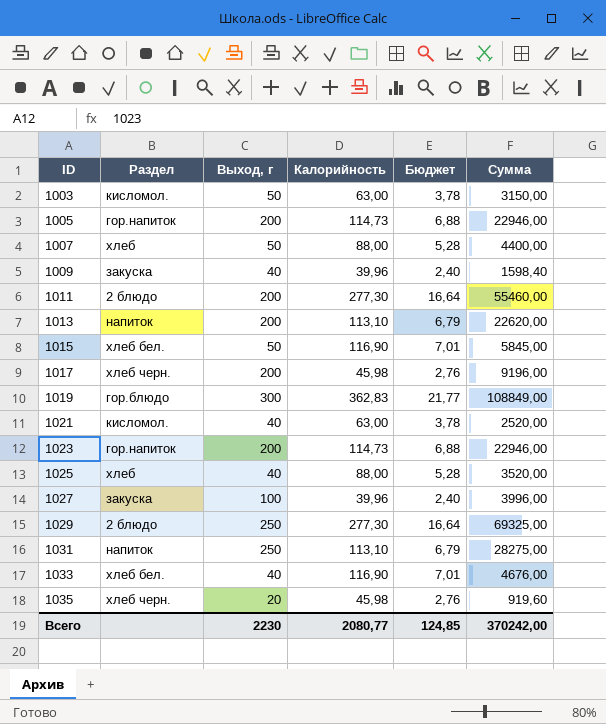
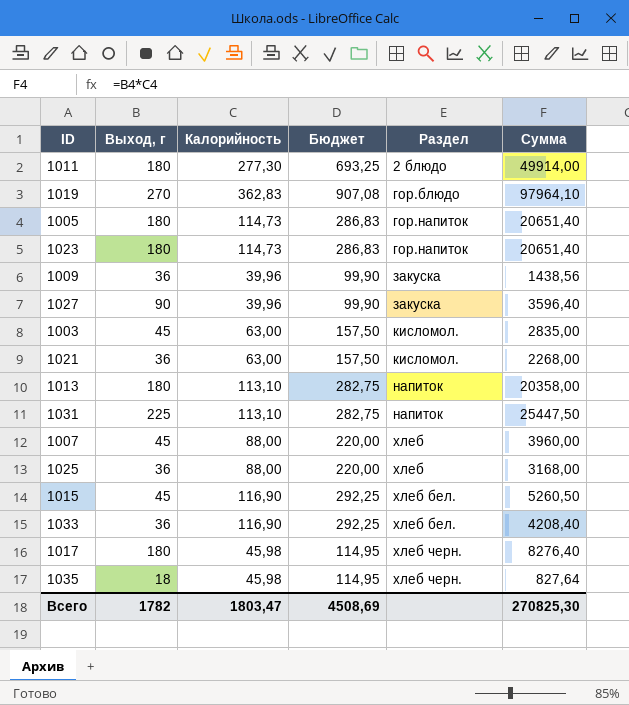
row order: ID ascending -> Раздел ascending
column Бюджет | formula: [Калорийность] * 0,06 -> [Калорийность] * 2,5
column Раздел | position: 2 -> 5
row 1029: 2 блюдо | 250 | 277,30 | 16,64 | 69325,00 -> none
1011 | Выход, г: 200 -> 180
1011 | Сумма: 55460,00 -> 49914,00
1019 | Выход, г: 300 -> 270
1019 | Сумма: 108849,00 -> 97964,10
1005 | Выход, г: 200 -> 180
1005 | Сумма: 22946,00 -> 20651,40
1023 | Выход, г: 200 -> 180
1023 | Сумма: 22946,00 -> 20651,40
1009 | Выход, г: 40 -> 36
1009 | Сумма: 1598,40 -> 1438,56
1027 | Выход, г: 100 -> 90
1027 | Сумма: 3996,00 -> 3596,40
1003 | Выход, г: 50 -> 45
1003 | Сумма: 3150,00 -> 2835,00
1021 | Выход, г: 40 -> 36
1021 | Сумма: 2520,00 -> 2268,00
1013 | Выход, г: 200 -> 180
1013 | Сумма: 22620,00 -> 20358,00
1031 | Выход, г: 250 -> 225
1031 | Сумма: 28275,00 -> 25447,50
1007 | Выход, г: 50 -> 45
1007 | Сумма: 4400,00 -> 3960,00
1025 | Выход, г: 40 -> 36
1025 | Сумма: 3520,00 -> 3168,00
1015 | Выход, г: 50 -> 45
1015 | Сумма: 5845,00 -> 5260,50
1033 | Выход, г: 40 -> 36
1033 | Сумма: 4676,00 -> 4208,40
1017 | Выход, г: 200 -> 180
1017 | Сумма: 9196,00 -> 8276,40
1035 | Выход, г: 20 -> 18
1035 | Сумма: 919,60 -> 827,64
Всего | Выход, г: 2230 -> 1782
Всего | Калорийность: 2080,77 -> 1803,47
Всего | Бюджет: 124,85 -> 4508,69
Всего | Сумма: 370242,00 -> 270825,30

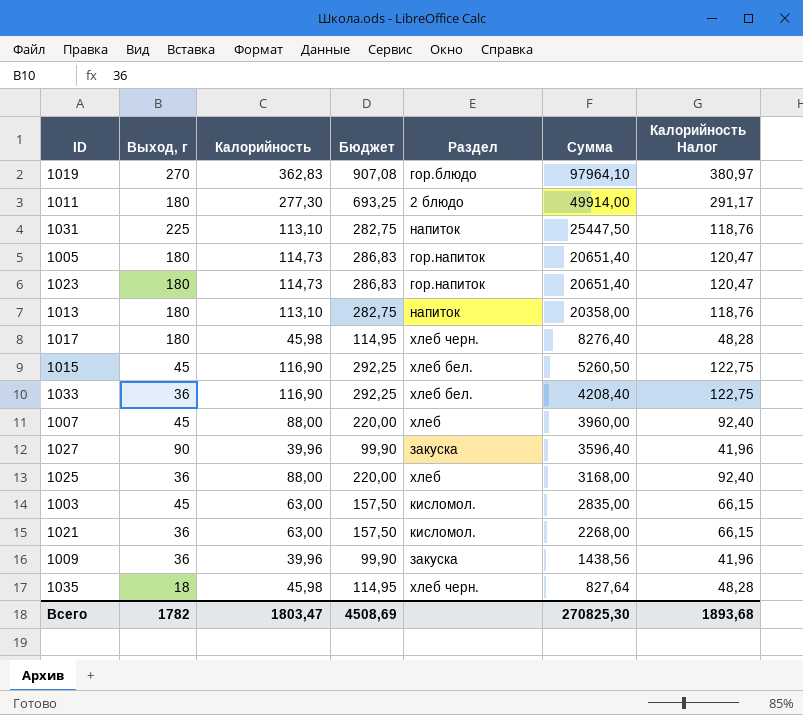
row order: Раздел ascending -> Сумма descending
column Калорийность Налог | formula: none -> [Калорийность] * 1,05

